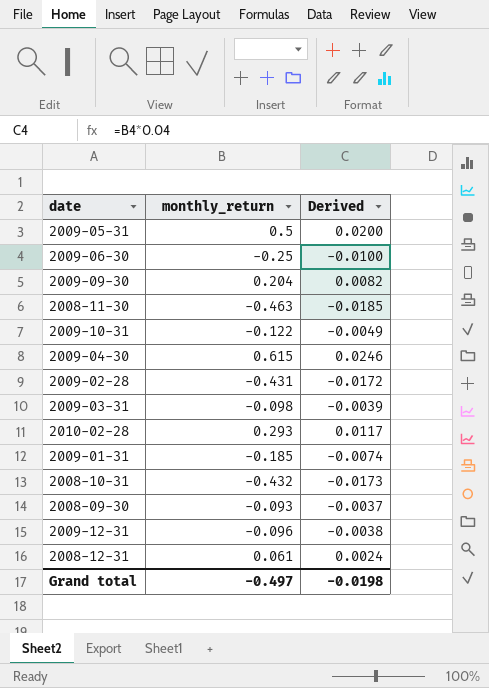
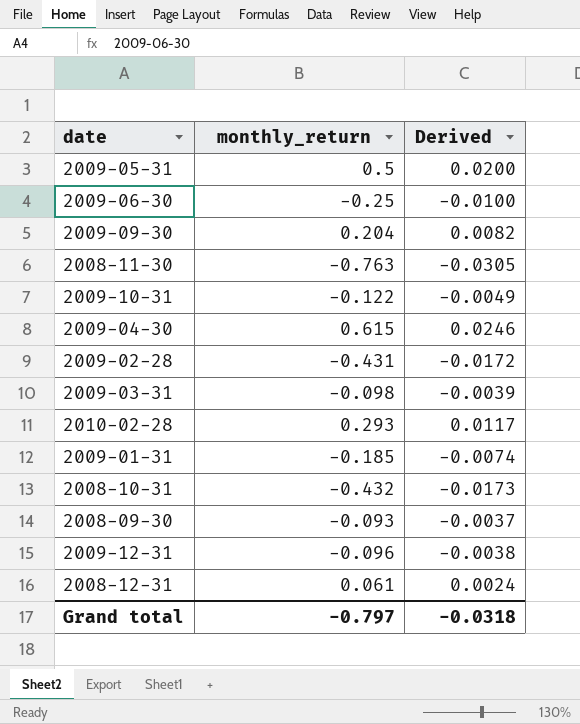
2008-11-30 | monthly_return: -0.463 -> -0.763
2008-11-30 | Derived: -0.0185 -> -0.0305
Grand total | monthly_return: -0.497 -> -0.797
Grand total | Derived: -0.0198 -> -0.0318

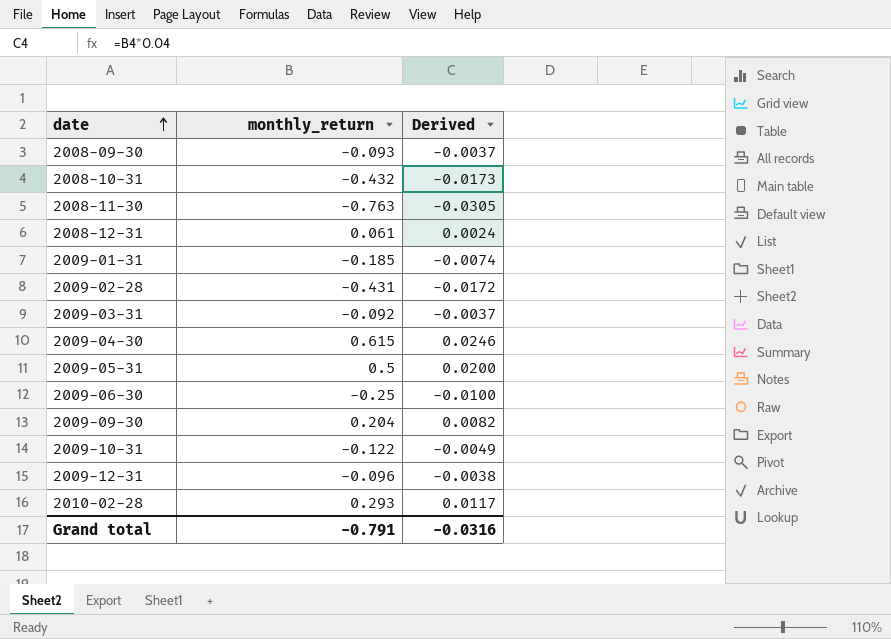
row order: none -> date ascending
2009-03-31 | monthly_return: -0.098 -> -0.092
2009-03-31 | Derived: -0.0039 -> -0.0037
Grand total | monthly_return: -0.797 -> -0.791
Grand total | Derived: -0.0318 -> -0.0316

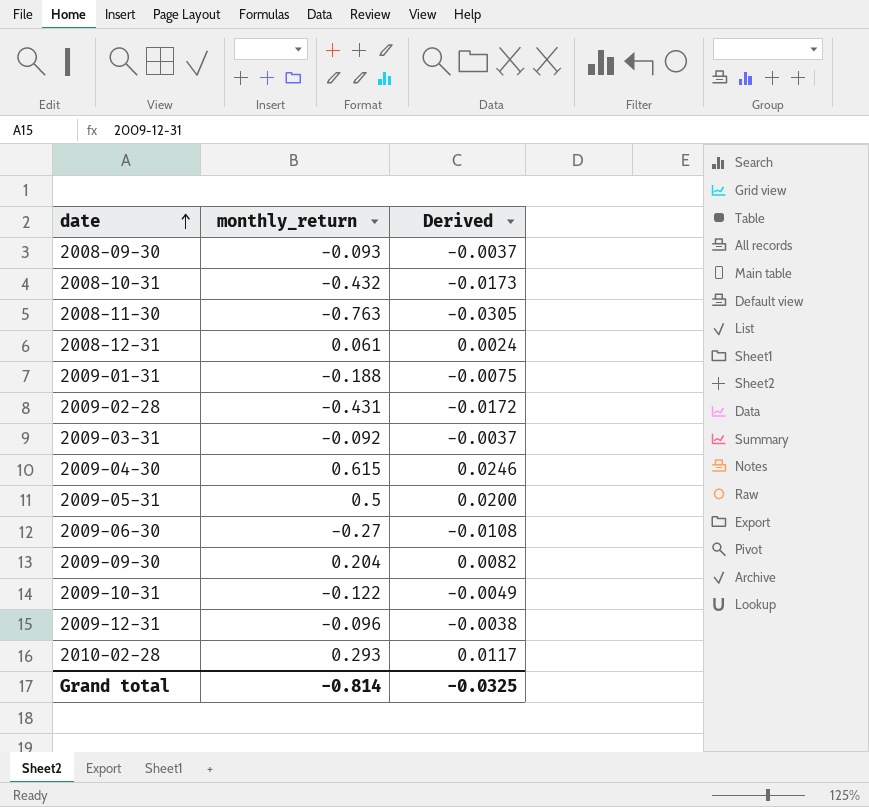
2009-01-31 | monthly_return: -0.185 -> -0.188
2009-01-31 | Derived: -0.0074 -> -0.0075
2009-06-30 | monthly_return: -0.25 -> -0.27
2009-06-30 | Derived: -0.0100 -> -0.0108
Grand total | monthly_return: -0.791 -> -0.814
Grand total | Derived: -0.0316 -> -0.0325

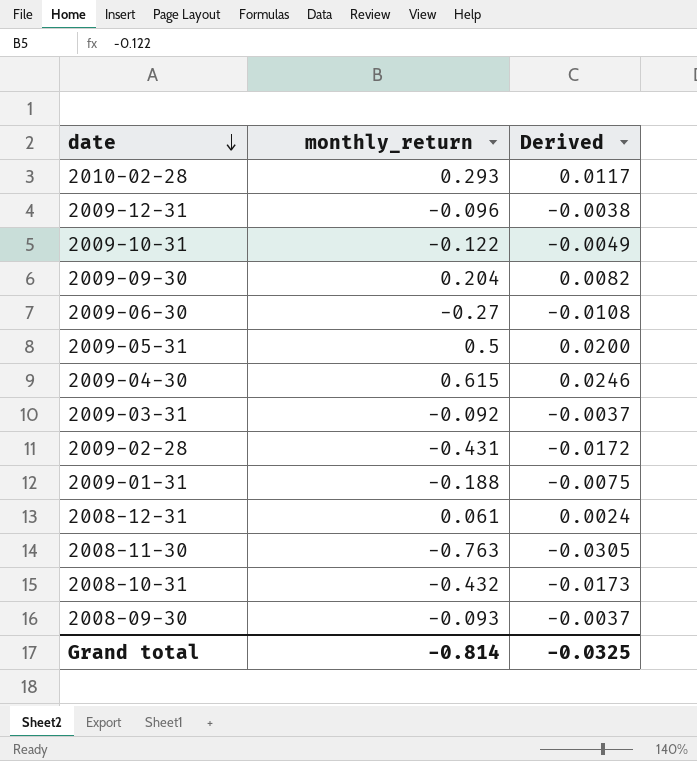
row order: date ascending -> date descending

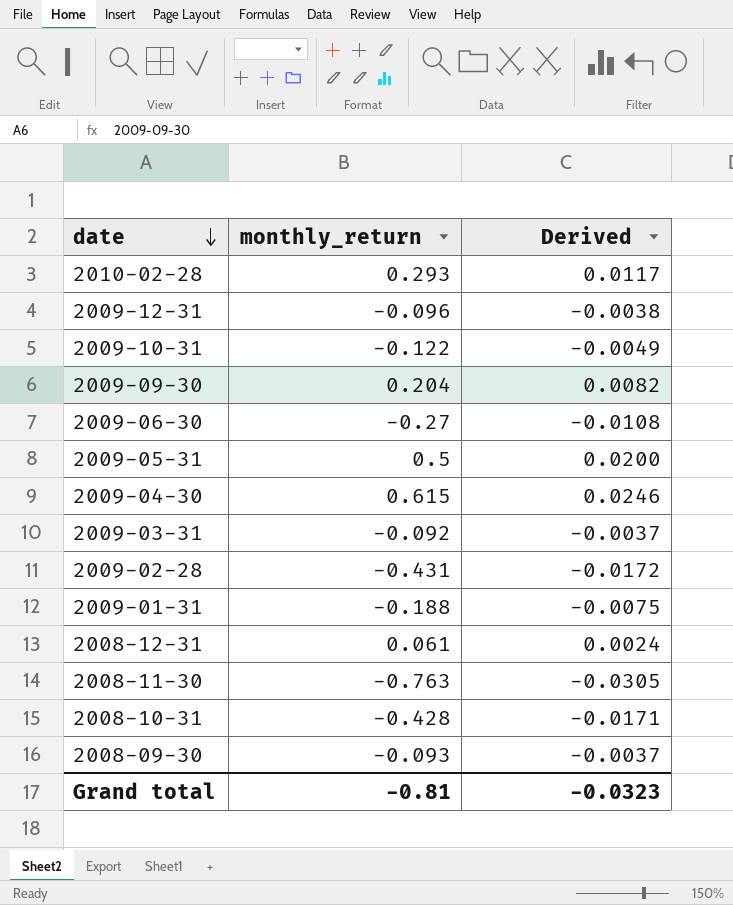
2008-10-31 | monthly_return: -0.432 -> -0.428
2008-10-31 | Derived: -0.0173 -> -0.0171
Grand total | monthly_return: -0.814 -> -0.81
Grand total | Derived: -0.0325 -> -0.0323

